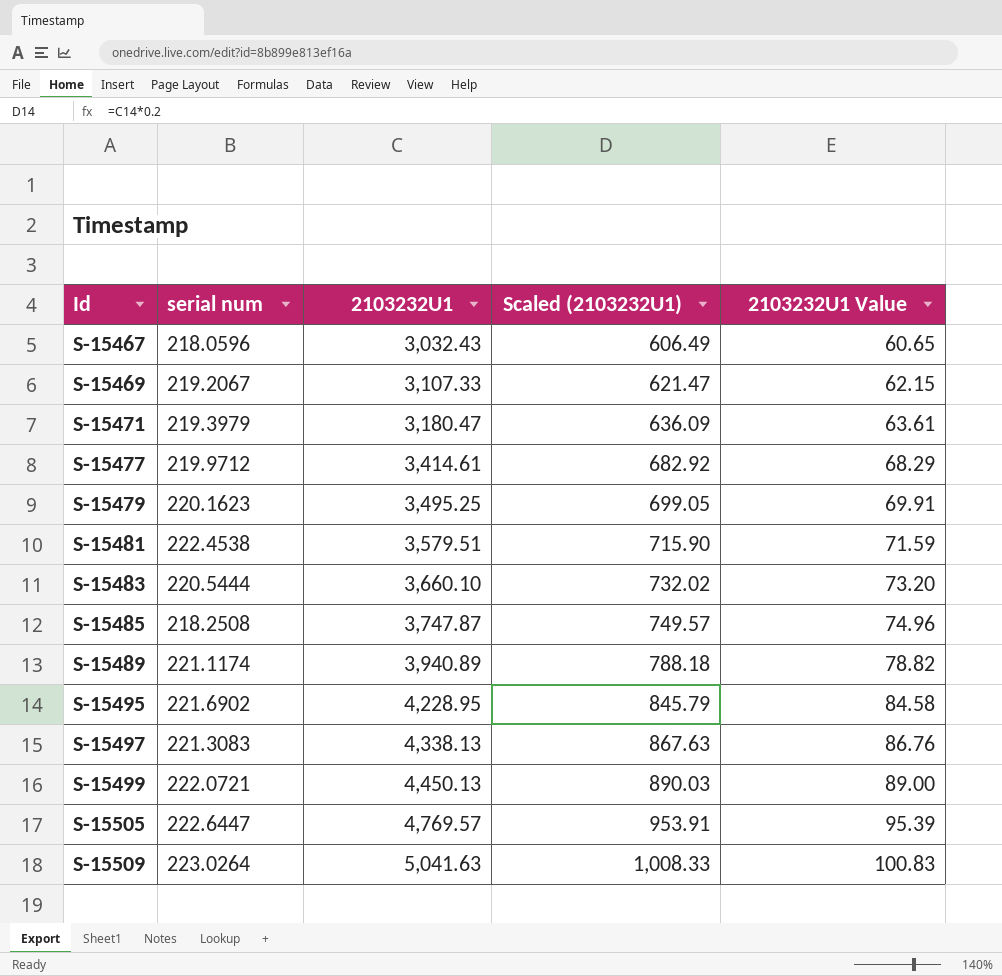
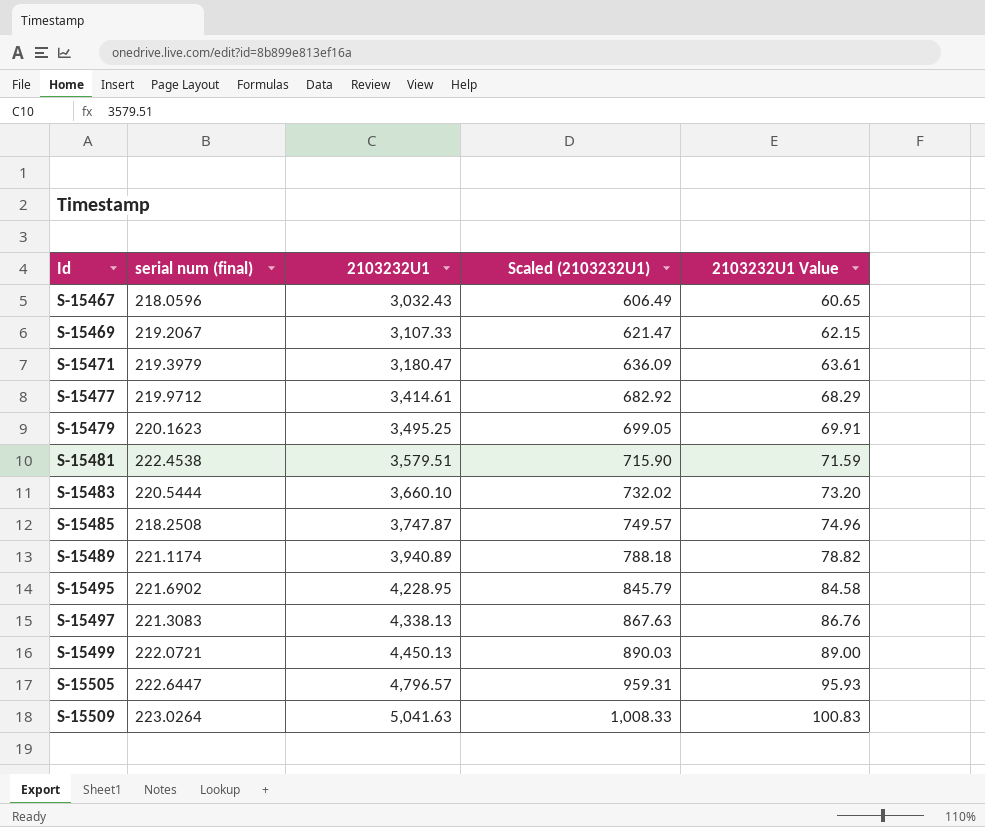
column name: serial num -> serial num (final)
S-15505 | 2103232U1: 4,769.57 -> 4,796.57
S-15505 | Scaled (2103232U1): 953.91 -> 959.31
S-15505 | 2103232U1 Value: 95.39 -> 95.93

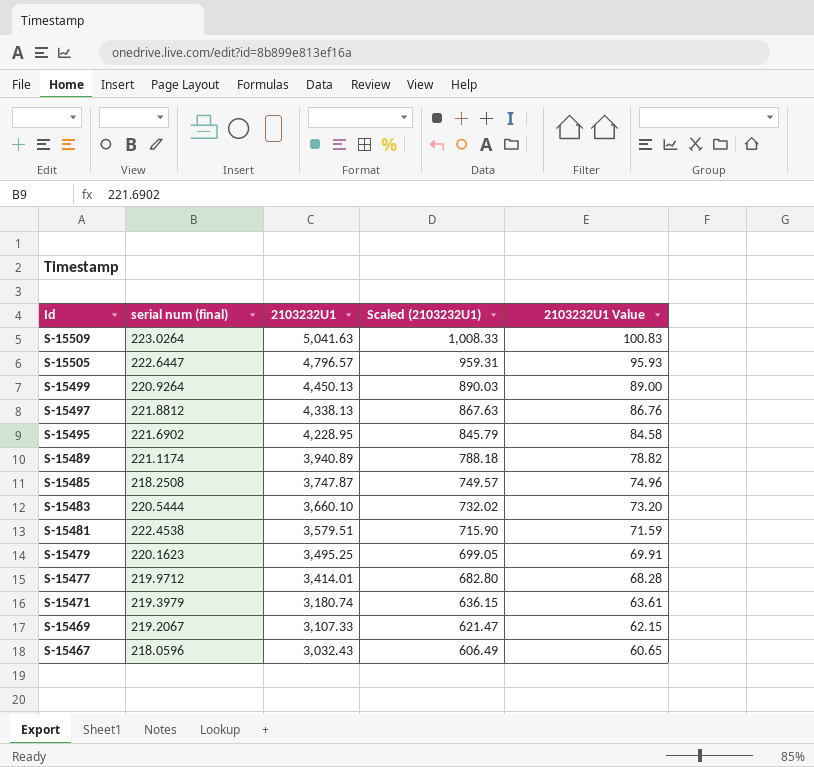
row order: Id ascending -> Id descending
S-15499 | serial num (final): 222.0721 -> 220.9264
S-15497 | serial num (final): 221.3083 -> 221.8812
S-15477 | 2103232U1: 3,414.61 -> 3,414.01
S-15477 | Scaled (2103232U1): 682.92 -> 682.80
S-15477 | 2103232U1 Value: 68.29 -> 68.28
S-15471 | 2103232U1: 3,180.47 -> 3,180.74
S-15471 | Scaled (2103232U1): 636.09 -> 636.15

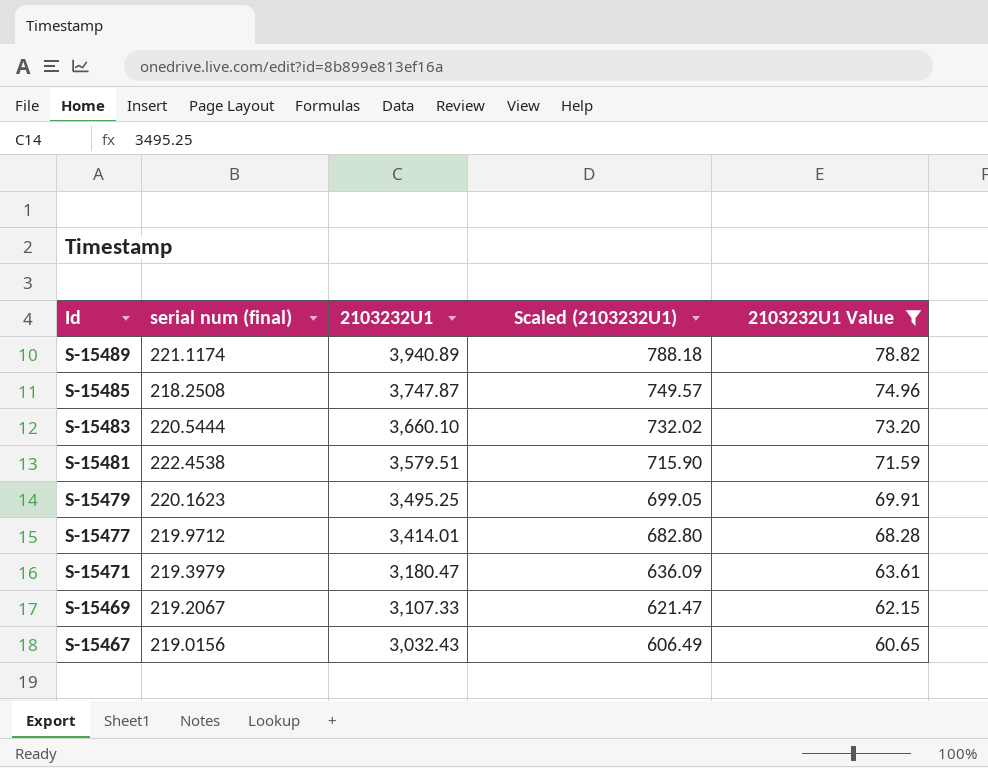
filter: none -> 2103232U1 Value <= 78.82
S-15471 | 2103232U1: 3,180.74 -> 3,180.47
S-15471 | Scaled (2103232U1): 636.15 -> 636.09
S-15467 | serial num (final): 218.0596 -> 219.0156

